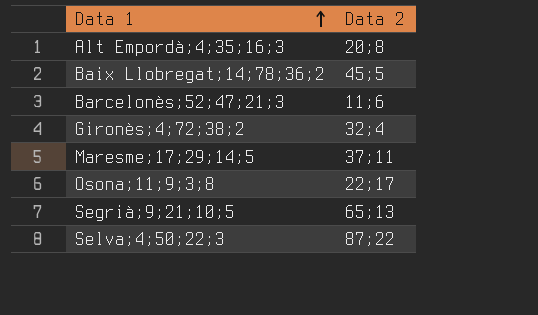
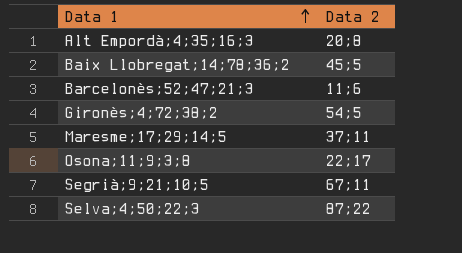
Gironès;4;72;38;2 | Data 2: 32;4 -> 54;5
Segrià;9;21;10;5 | Data 2: 65;13 -> 67;11

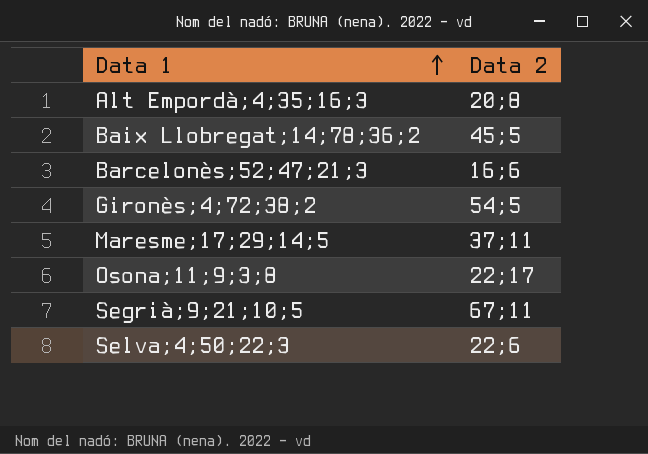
Barcelonès;52;47;21;3 | Data 2: 11;6 -> 16;6
Selva;4;50;22;3 | Data 2: 87;22 -> 22;6

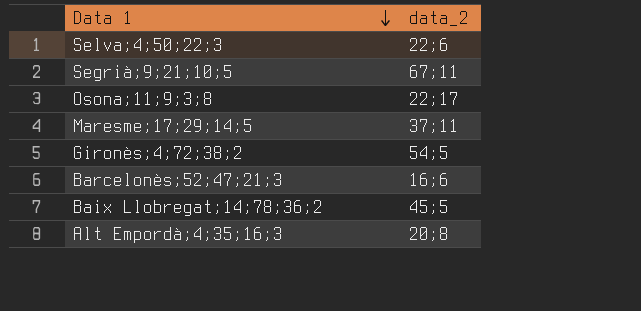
row order: Data 1 ascending -> Data 1 descending
column name: Data 2 -> data_2

